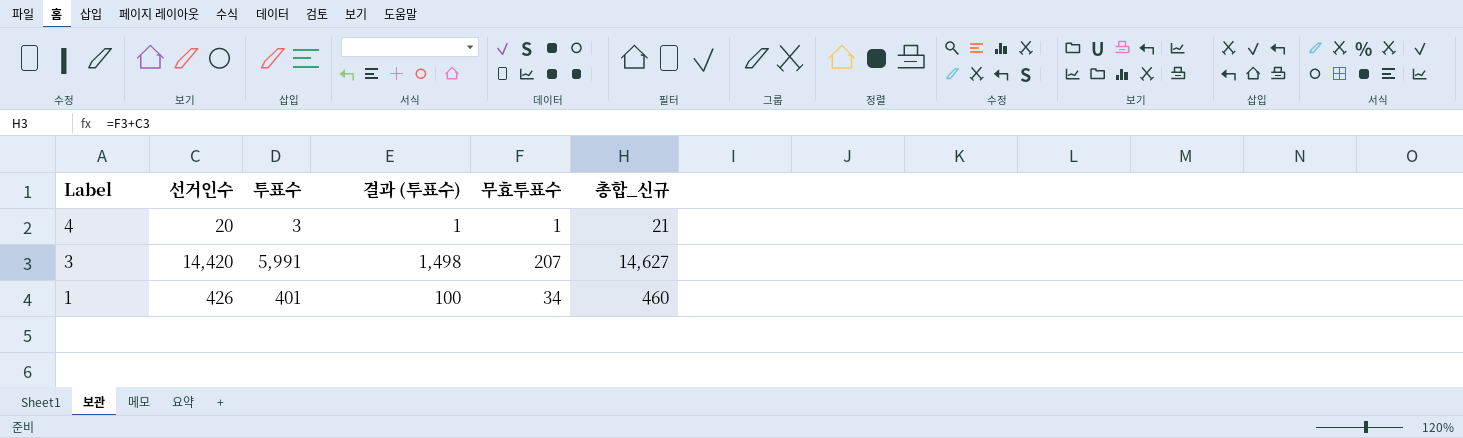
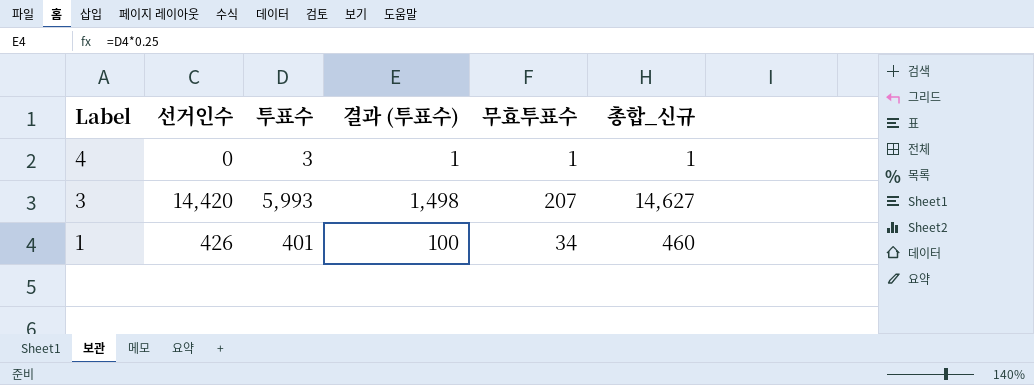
4 | 선거인수: 20 -> 0
4 | 총합_신규: 21 -> 1
3 | 투표수: 5,991 -> 5,993

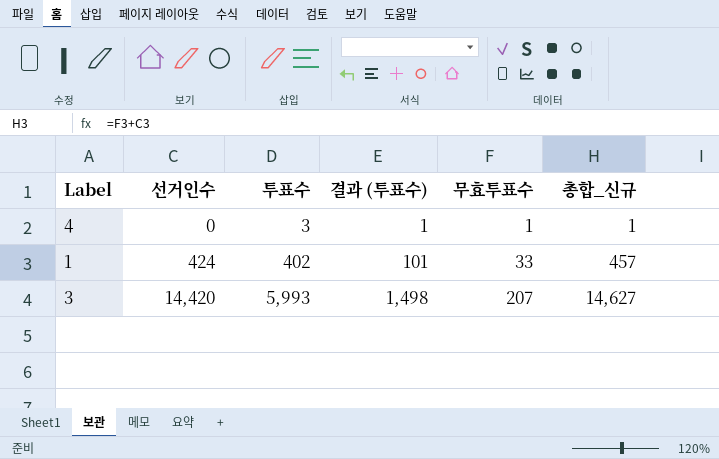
row order: Label descending -> 선거인수 ascending
1 | 선거인수: 426 -> 424
1 | 투표수: 401 -> 402
1 | 결과 (투표수): 100 -> 101
1 | 무효투표수: 34 -> 33
1 | 총합_신규: 460 -> 457

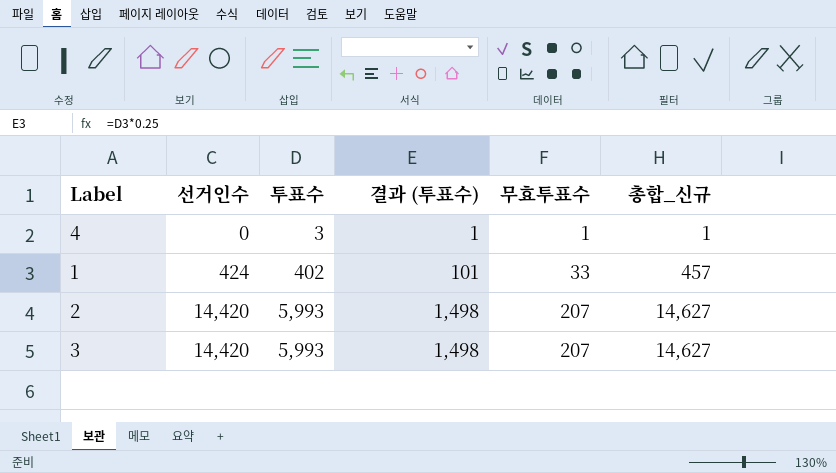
row 2: none -> 14,420 | 5,993 | 1,498 | 207 | 14,627

